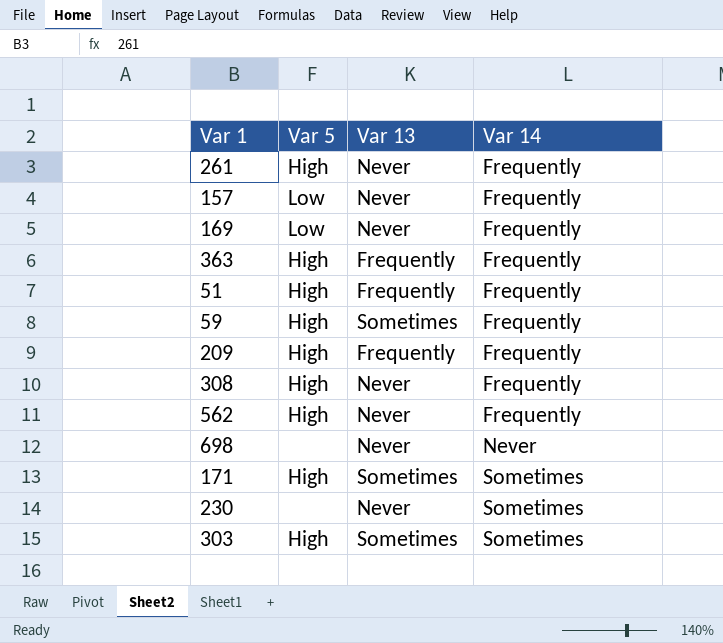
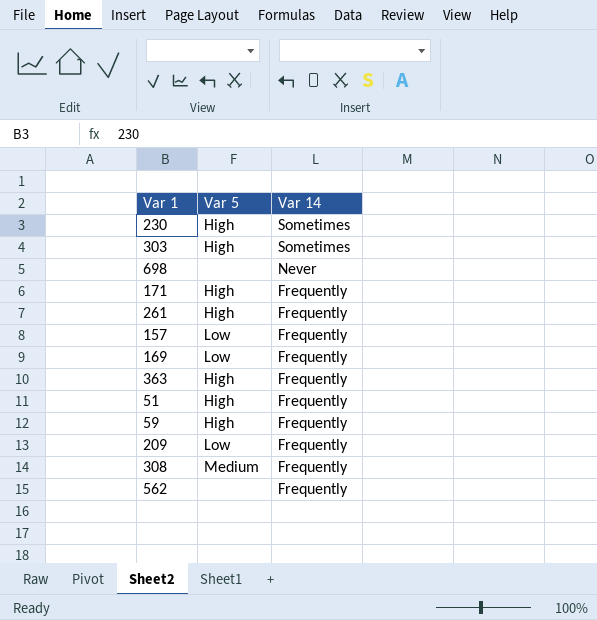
row order: Var 14 ascending -> Var 14 descending
column Var 13 | position: 3 -> none
230 | Var 5: none -> High
171 | Var 14: Sometimes -> Frequently
209 | Var 5: High -> Low
308 | Var 5: High -> Medium
562 | Var 5: High -> none

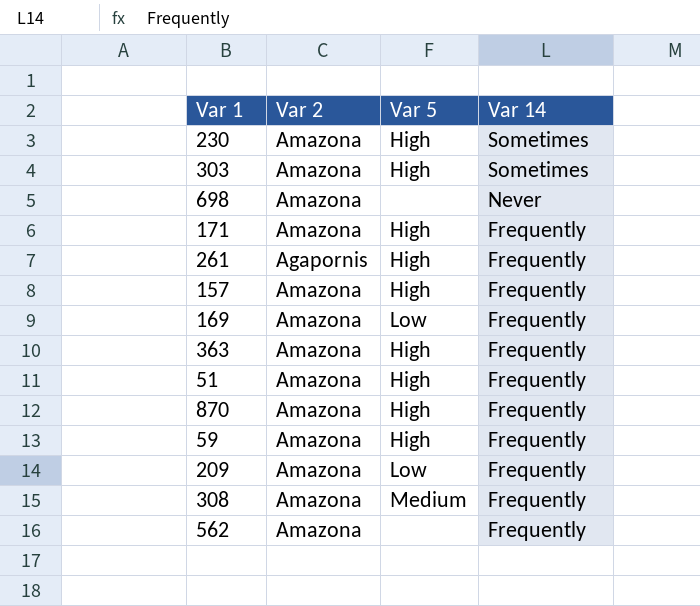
column Var 2 | position: none -> 2
157 | Var 5: Low -> High
row 870: none -> Amazona | High | Frequently

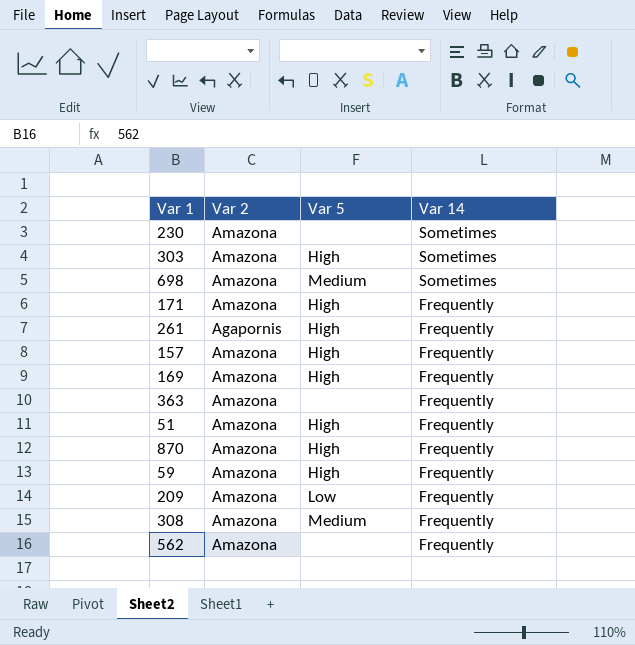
230 | Var 5: High -> none
698 | Var 5: none -> Medium
698 | Var 14: Never -> Sometimes
169 | Var 5: Low -> High
363 | Var 5: High -> none

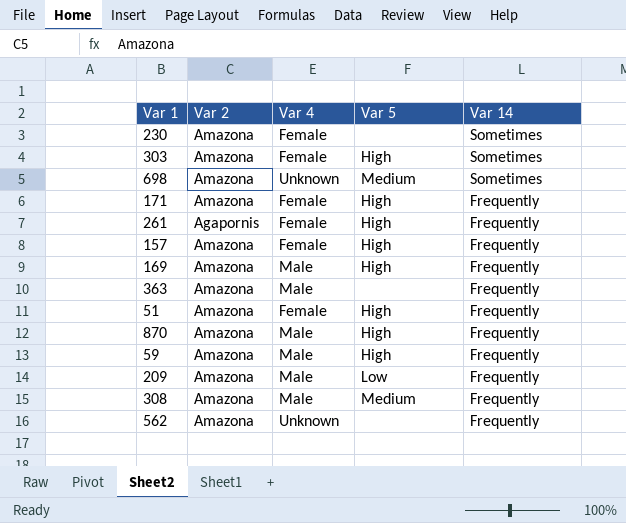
column Var 4 | position: none -> 3

